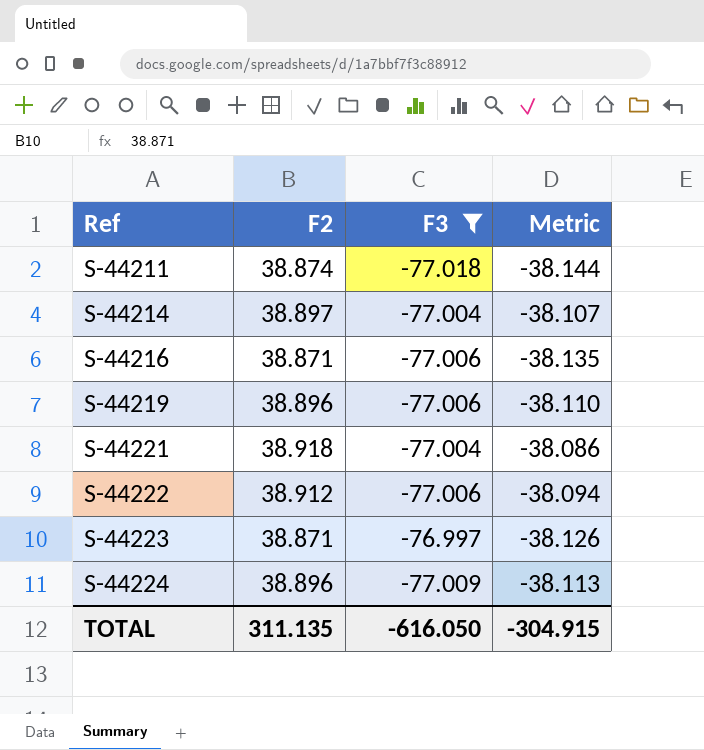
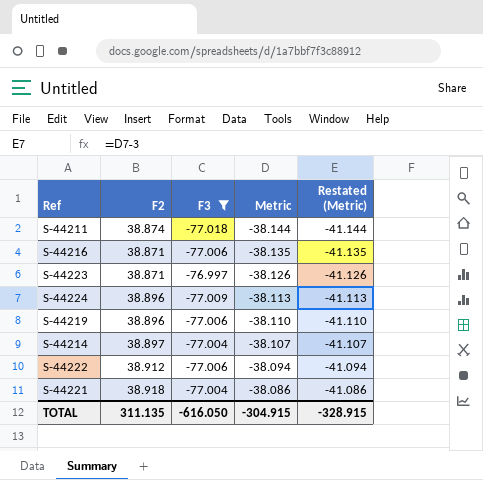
row order: Ref ascending -> Metric ascending
column Restated (Metric) | formula: none -> [Metric] - 3

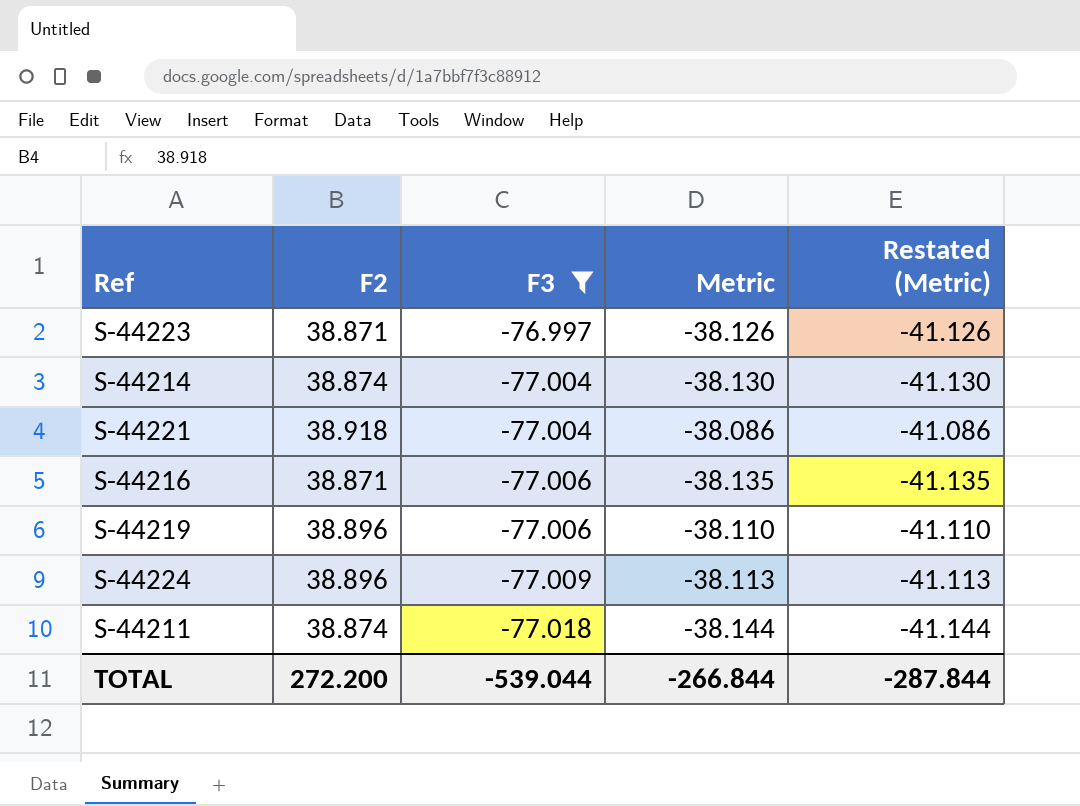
row order: Metric ascending -> F3 descending
row S-44222: 38.912 | -77.006 | -38.094 | -41.094 -> none
S-44214 | F2: 38.897 -> 38.874
S-44214 | Metric: -38.107 -> -38.130
S-44214 | Restated (Metric): -41.107 -> -41.130
TOTAL | F2: 311.135 -> 272.200
TOTAL | F3: -616.050 -> -539.044
TOTAL | Metric: -304.915 -> -266.844
TOTAL | Restated (Metric): -328.915 -> -287.844

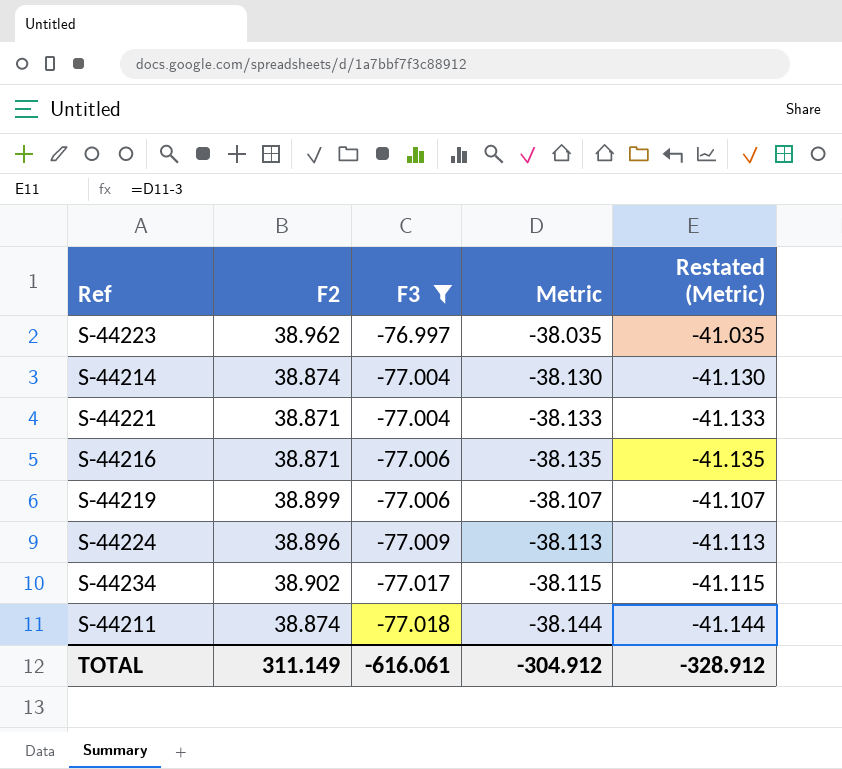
S-44223 | F2: 38.871 -> 38.962
S-44223 | Metric: -38.126 -> -38.035
S-44223 | Restated (Metric): -41.126 -> -41.035
S-44221 | F2: 38.918 -> 38.871
S-44221 | Metric: -38.086 -> -38.133
S-44221 | Restated (Metric): -41.086 -> -41.133
S-44219 | F2: 38.896 -> 38.899
S-44219 | Metric: -38.110 -> -38.107
S-44219 | Restated (Metric): -41.110 -> -41.107
row S-44234: none -> 38.902 | -77.017 | -38.115 | -41.115
TOTAL | F2: 272.200 -> 311.149
TOTAL | F3: -539.044 -> -616.061
TOTAL | Metric: -266.844 -> -304.912
TOTAL | Restated (Metric): -287.844 -> -328.912

